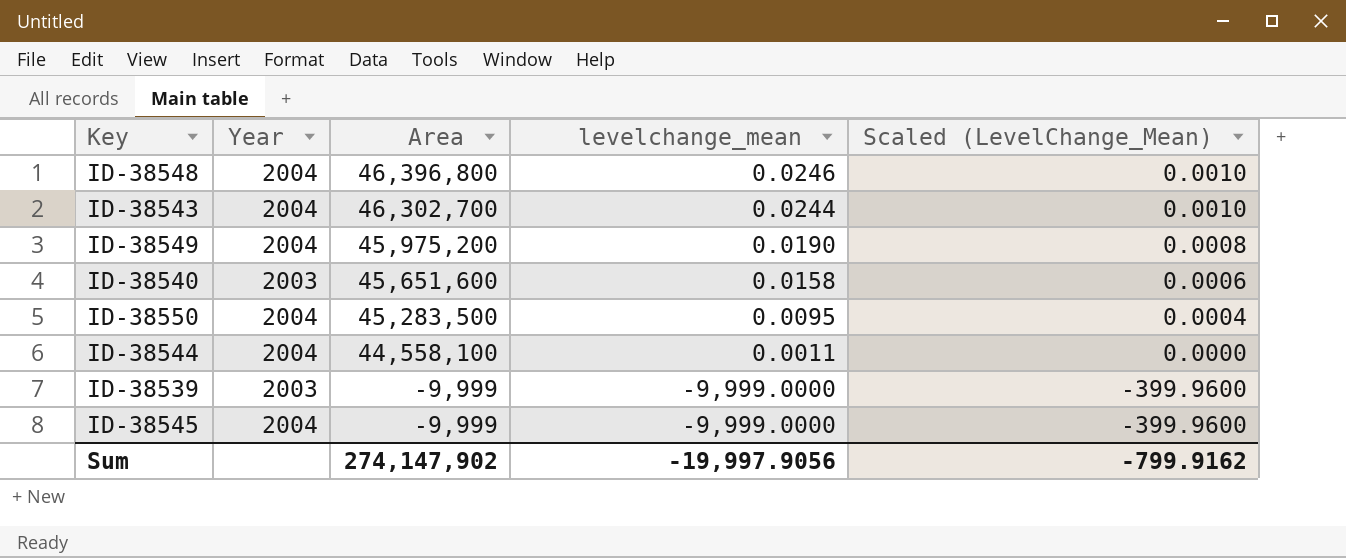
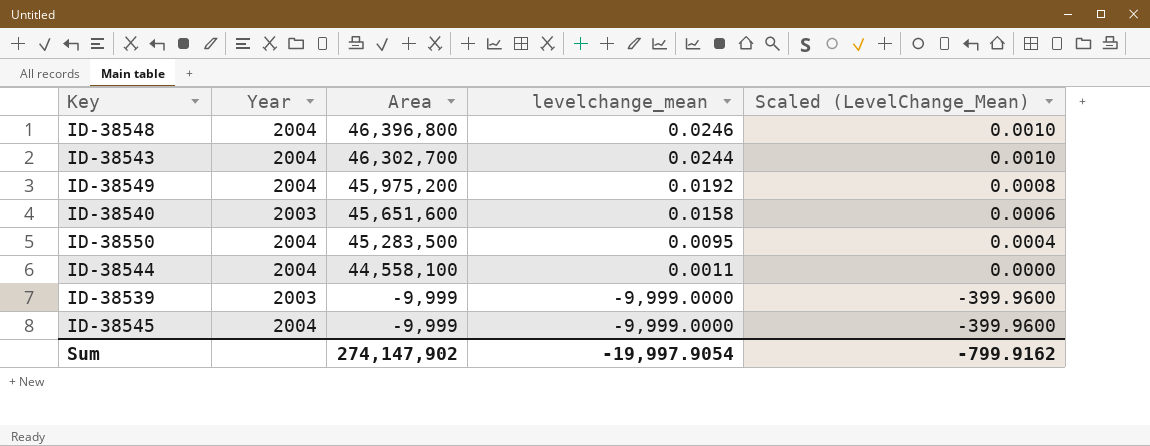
ID-38549 | levelchange_mean: 0.0190 -> 0.0192
Sum | levelchange_mean: -19,997.9056 -> -19,997.9054

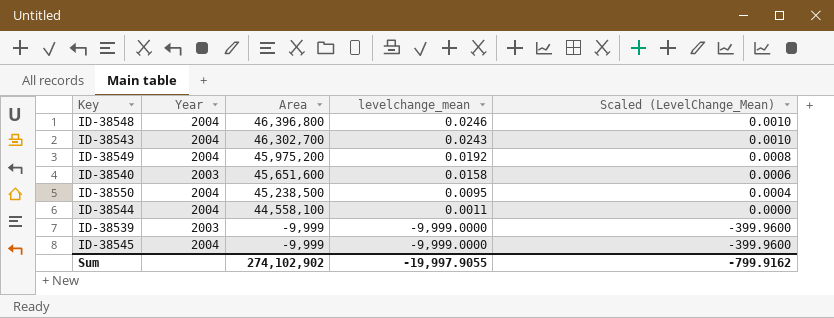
ID-38543 | levelchange_mean: 0.0244 -> 0.0243
ID-38550 | Area: 45,283,500 -> 45,238,500
Sum | Area: 274,147,902 -> 274,102,902
Sum | levelchange_mean: -19,997.9054 -> -19,997.9055

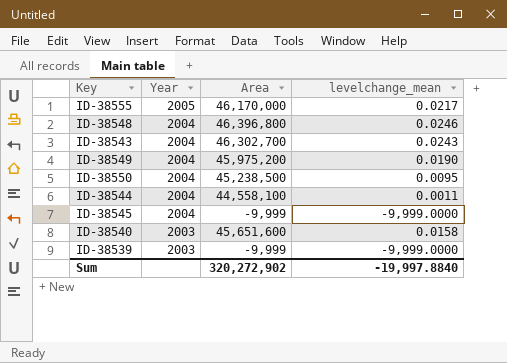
row order: Area descending -> Year descending
column Scaled (LevelChange_Mean) | formula: [levelchange_mean] * 0.04 -> none
row ID-38555: none -> 2005 | 46,170,000 | 0.0217
ID-38549 | levelchange_mean: 0.0192 -> 0.0190
Sum | Area: 274,102,902 -> 320,272,902
Sum | levelchange_mean: -19,997.9055 -> -19,997.8840

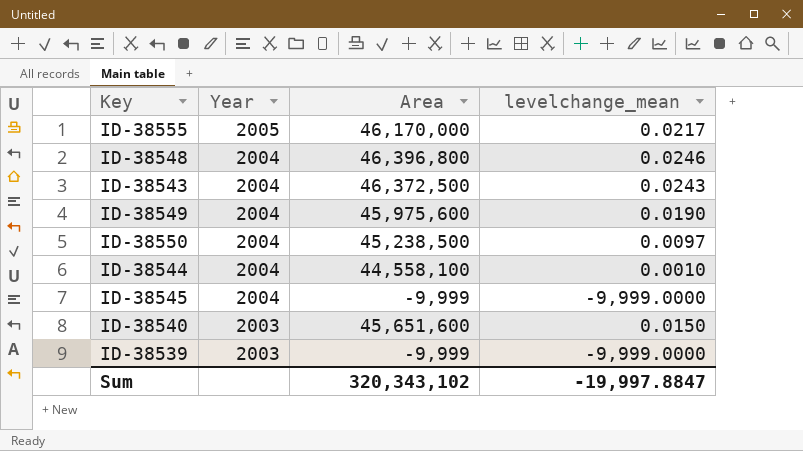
ID-38543 | Area: 46,302,700 -> 46,372,500
ID-38549 | Area: 45,975,200 -> 45,975,600
ID-38550 | levelchange_mean: 0.0095 -> 0.0097
ID-38544 | levelchange_mean: 0.0011 -> 0.0010
ID-38540 | levelchange_mean: 0.0158 -> 0.0150
Sum | Area: 320,272,902 -> 320,343,102
Sum | levelchange_mean: -19,997.8840 -> -19,997.8847

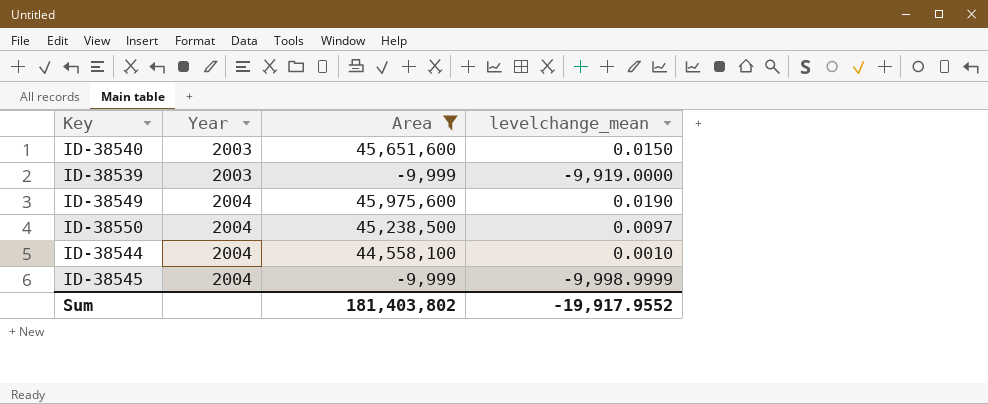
filter: none -> Area <= 45,975,600
row order: Year descending -> Year ascending
ID-38539 | levelchange_mean: -9,999.0000 -> -9,919.0000
ID-38545 | levelchange_mean: -9,999.0000 -> -9,998.9999
Sum | Area: 320,343,102 -> 181,403,802
Sum | levelchange_mean: -19,997.8847 -> -19,917.9552

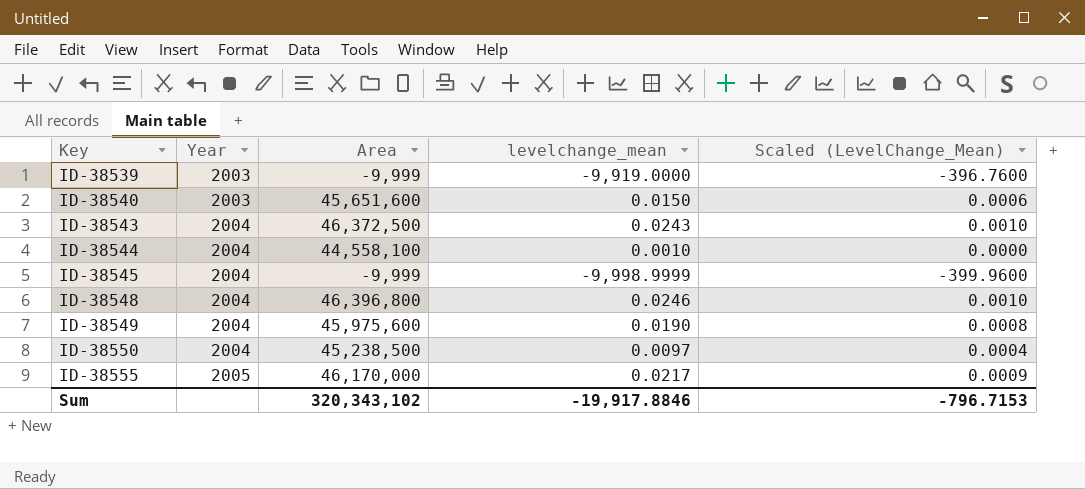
filter: Area <= 45,975,600 -> none
row order: Year ascending -> Key ascending
column Scaled (LevelChange_Mean) | formula: none -> [levelchange_mean] * 0.04
Sum | Area: 181,403,802 -> 320,343,102
Sum | levelchange_mean: -19,917.9552 -> -19,917.8846

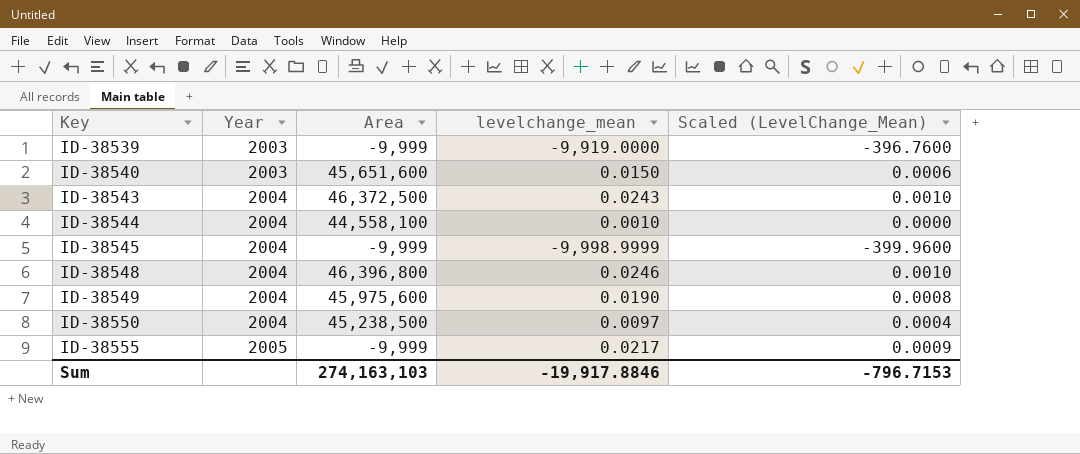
ID-38555 | Area: 46,170,000 -> -9,999
Sum | Area: 320,343,102 -> 274,163,103

